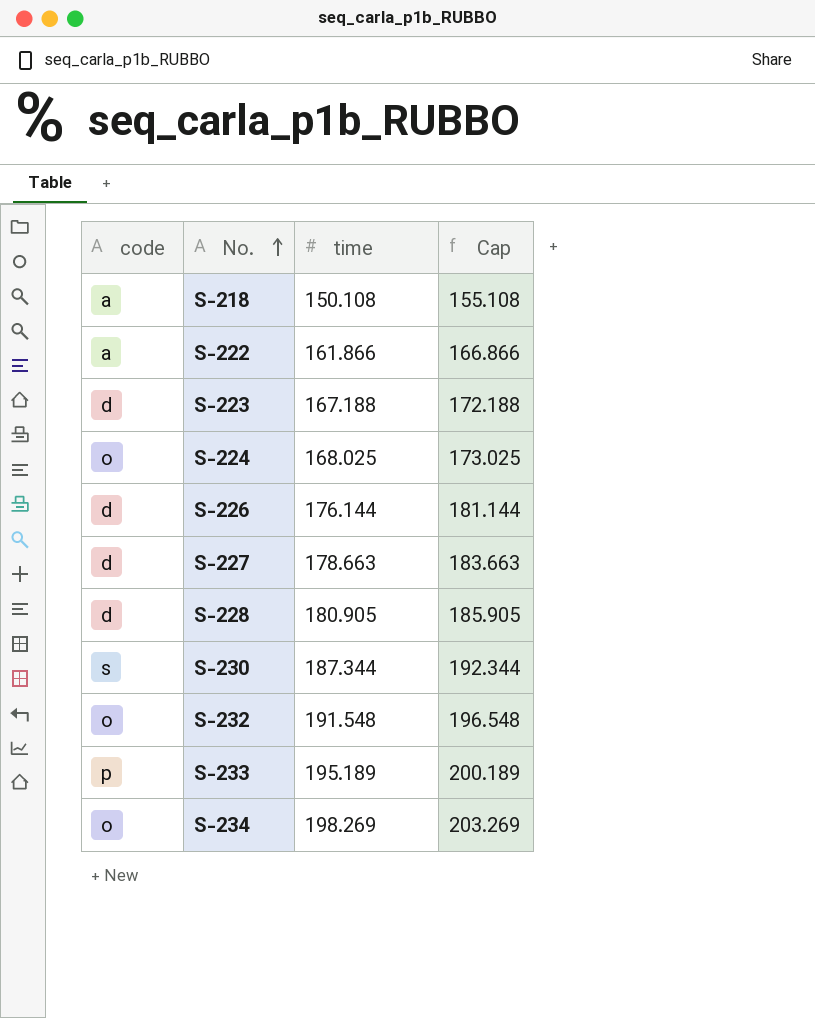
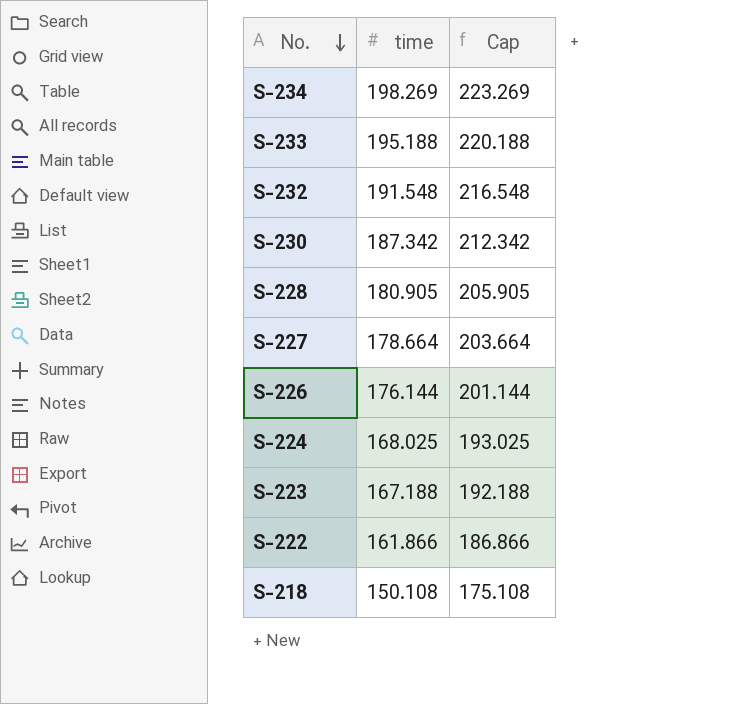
row order: No. ascending -> No. descending
column code | position: 1 -> none
column Cap | formula: [time] + 5 -> [time] + 25
S-233 | time: 195.189 -> 195.188
S-230 | time: 187.344 -> 187.342
S-227 | time: 178.663 -> 178.664

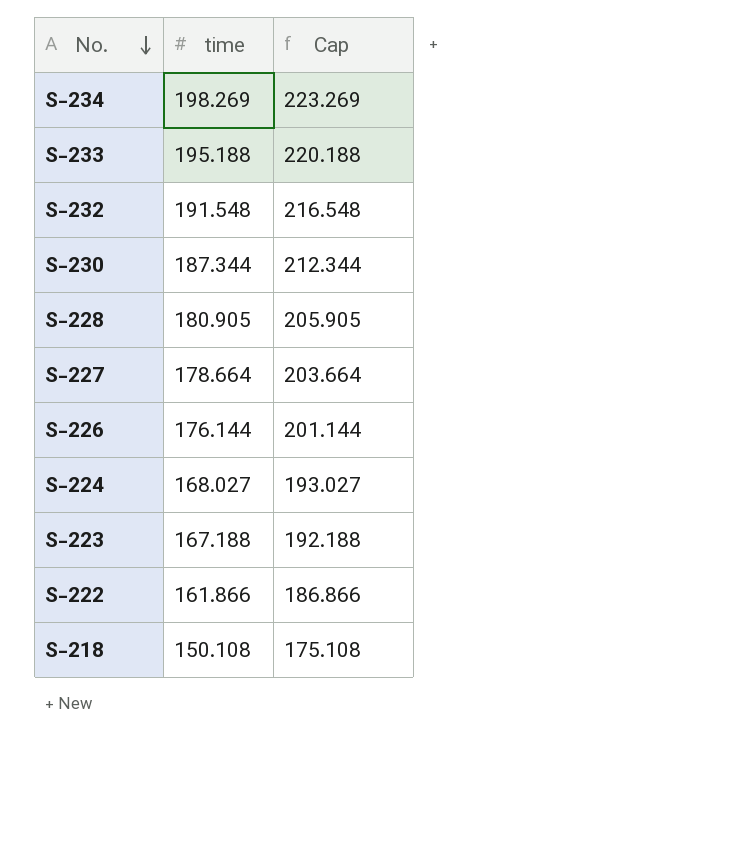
S-230 | time: 187.342 -> 187.344
S-230 | Cap: 212.342 -> 212.344
S-224 | time: 168.025 -> 168.027
S-224 | Cap: 193.025 -> 193.027

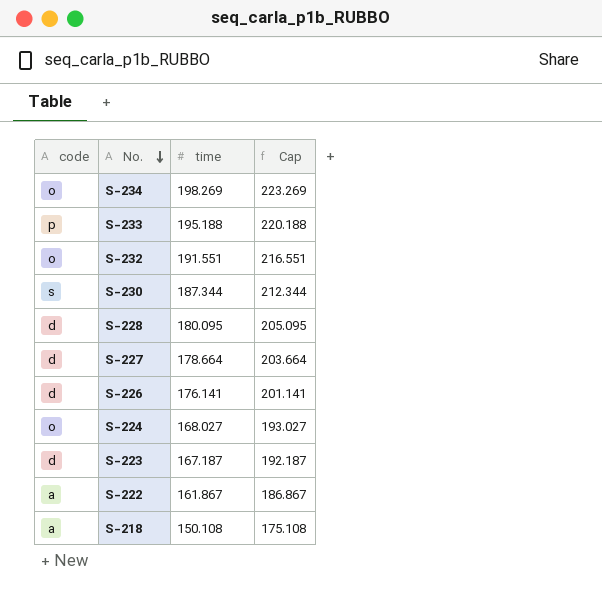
column code | position: none -> 1
S-232 | time: 191.548 -> 191.551
S-232 | Cap: 216.548 -> 216.551
S-228 | time: 180.905 -> 180.095
S-228 | Cap: 205.905 -> 205.095
S-226 | time: 176.144 -> 176.141
S-226 | Cap: 201.144 -> 201.141
S-223 | time: 167.188 -> 167.187
S-223 | Cap: 192.188 -> 192.187
S-222 | time: 161.866 -> 161.867
S-222 | Cap: 186.866 -> 186.867

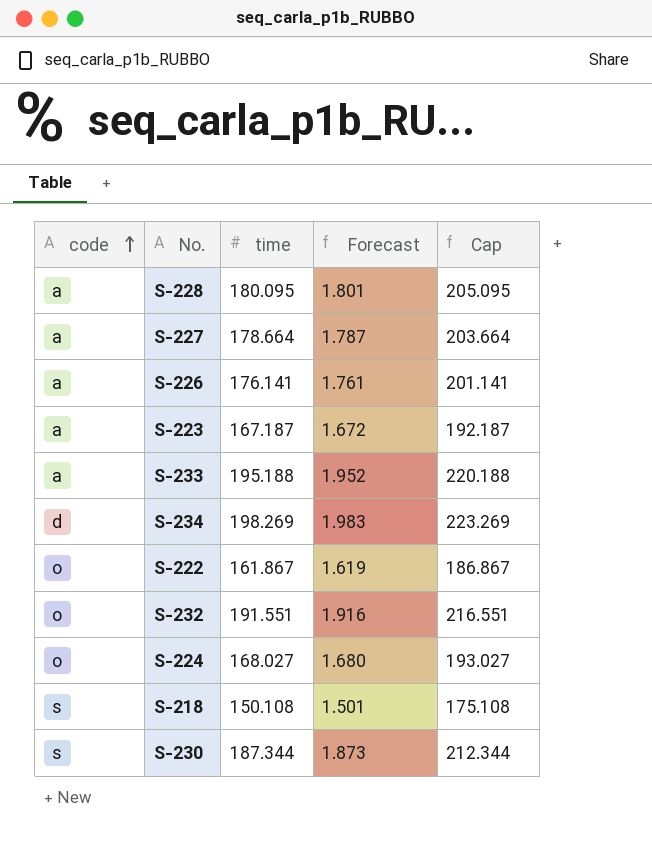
row order: No. descending -> code ascending
column Forecast | formula: none -> [time] * 0.01
S-228 | code: d -> a
S-227 | code: d -> a
S-226 | code: d -> a
S-223 | code: d -> a
S-233 | code: p -> a
S-234 | code: o -> d
S-222 | code: a -> o
S-218 | code: a -> s

